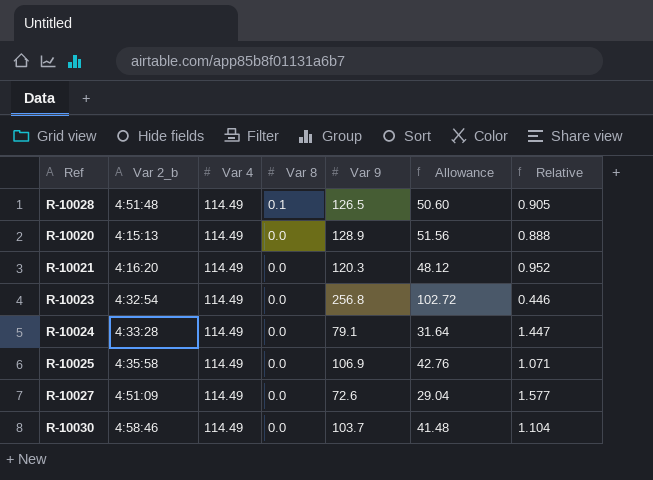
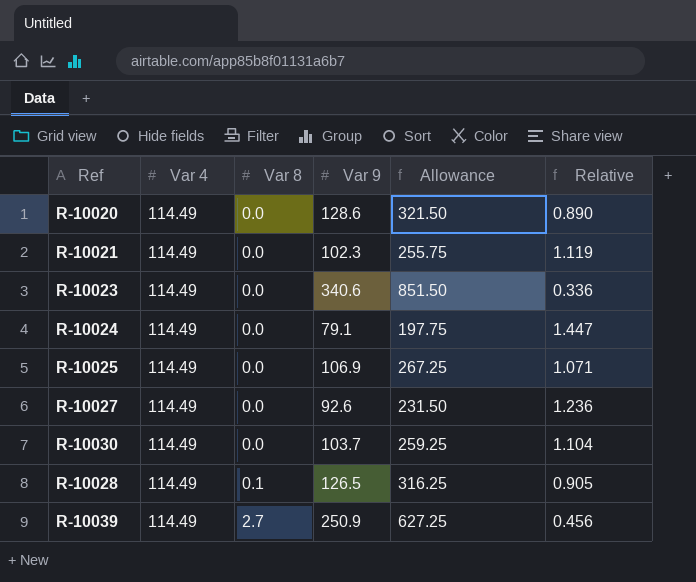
row order: Var 8 descending -> Var 8 ascending
column Var 2_b | position: 2 -> none
column Allowance | formula: [Var 9] * 0.4 -> [Var 9] * 2.5
R-10020 | Var 9: 128.9 -> 128.6
R-10020 | Relative: 0.888 -> 0.890
R-10021 | Var 9: 120.3 -> 102.3
R-10021 | Relative: 0.952 -> 1.119
R-10023 | Var 9: 256.8 -> 340.6
R-10023 | Relative: 0.446 -> 0.336
R-10027 | Var 9: 72.6 -> 92.6
R-10027 | Relative: 1.577 -> 1.236
row R-10039: none -> 114.49 | 2.7 | 250.9 | 627.25 | 0.456

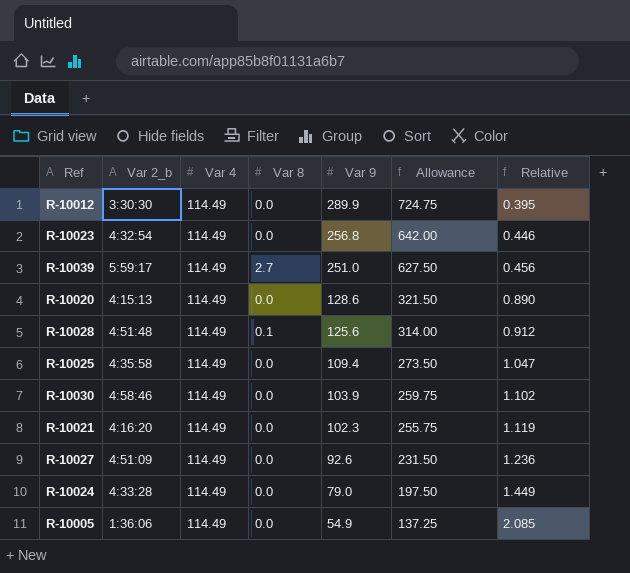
row order: Var 8 ascending -> Var 9 descending
column Var 2_b | position: none -> 2
row R-10012: none -> 3:30:30 | 114.49 | 0.0 | 289.9 | 724.75 | 0.395
R-10023 | Var 9: 340.6 -> 256.8
R-10023 | Allowance: 851.50 -> 642.00
R-10023 | Relative: 0.336 -> 0.446
R-10039 | Var 9: 250.9 -> 251.0
R-10039 | Allowance: 627.25 -> 627.50
R-10028 | Var 9: 126.5 -> 125.6
R-10028 | Allowance: 316.25 -> 314.00
R-10028 | Relative: 0.905 -> 0.912
R-10025 | Var 9: 106.9 -> 109.4
R-10025 | Allowance: 267.25 -> 273.50
R-10025 | Relative: 1.071 -> 1.047
R-10030 | Var 9: 103.7 -> 103.9
R-10030 | Allowance: 259.25 -> 259.75
R-10030 | Relative: 1.104 -> 1.102
R-10024 | Var 9: 79.1 -> 79.0
R-10024 | Allowance: 197.75 -> 197.50
R-10024 | Relative: 1.447 -> 1.449
row R-10005: none -> 1:36:06 | 114.49 | 0.0 | 54.9 | 137.25 | 2.085

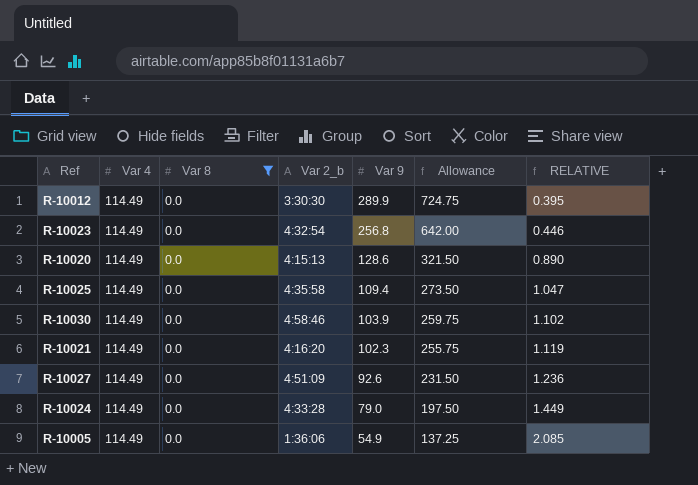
filter: none -> Var 8 = 0.0
column Var 2_b | position: 2 -> 4
column name: Relative -> RELATIVE

